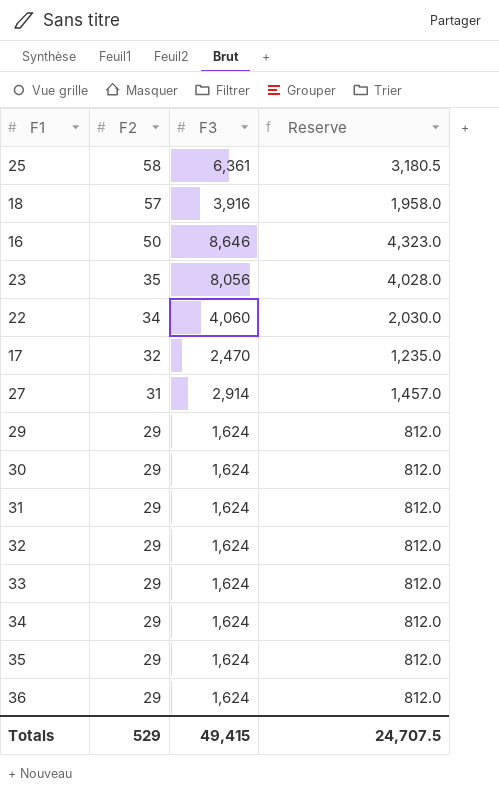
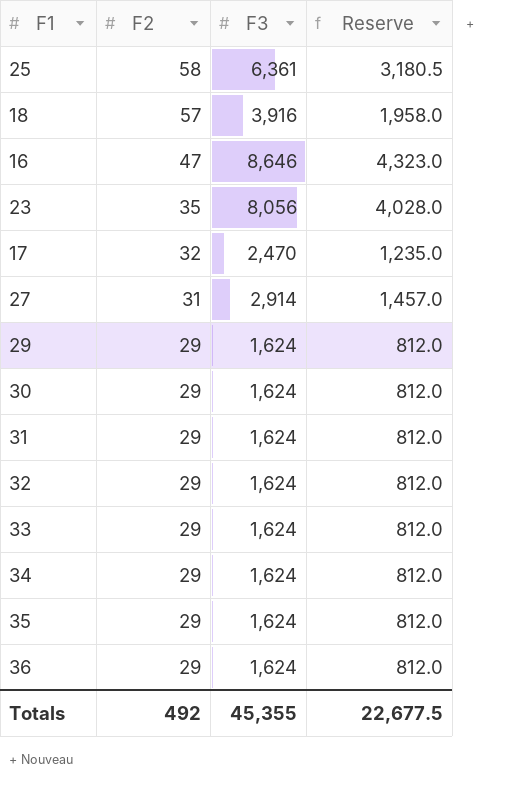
row 22: 34 | 4,060 | 2,030.0 -> none
16 | F2: 50 -> 47
Totals | F2: 529 -> 492
Totals | F3: 49,415 -> 45,355
Totals | Reserve: 24,707.5 -> 22,677.5

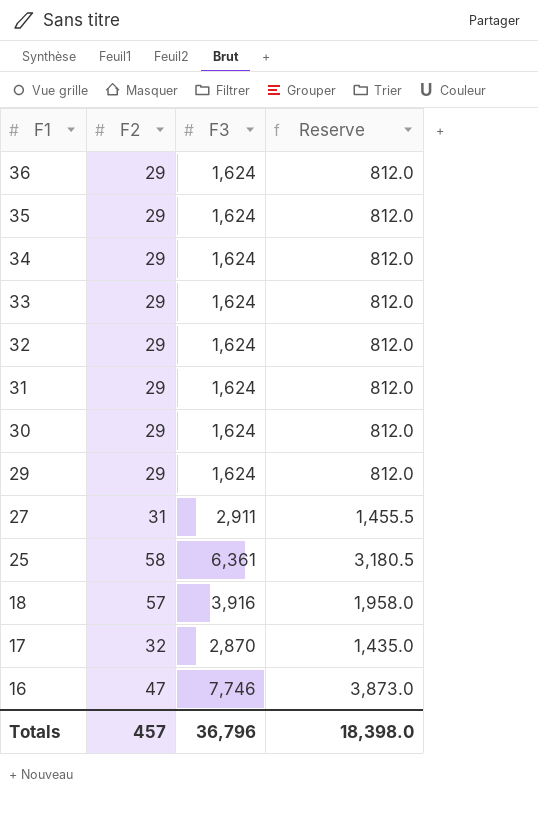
row order: F2 descending -> F1 descending
row 23: 35 | 8,056 | 4,028.0 -> none
27 | F3: 2,914 -> 2,911
27 | Reserve: 1,457.0 -> 1,455.5
17 | F3: 2,470 -> 2,870
17 | Reserve: 1,235.0 -> 1,435.0
16 | F3: 8,646 -> 7,746
16 | Reserve: 4,323.0 -> 3,873.0
Totals | F2: 492 -> 457
Totals | F3: 45,355 -> 36,796
Totals | Reserve: 22,677.5 -> 18,398.0

